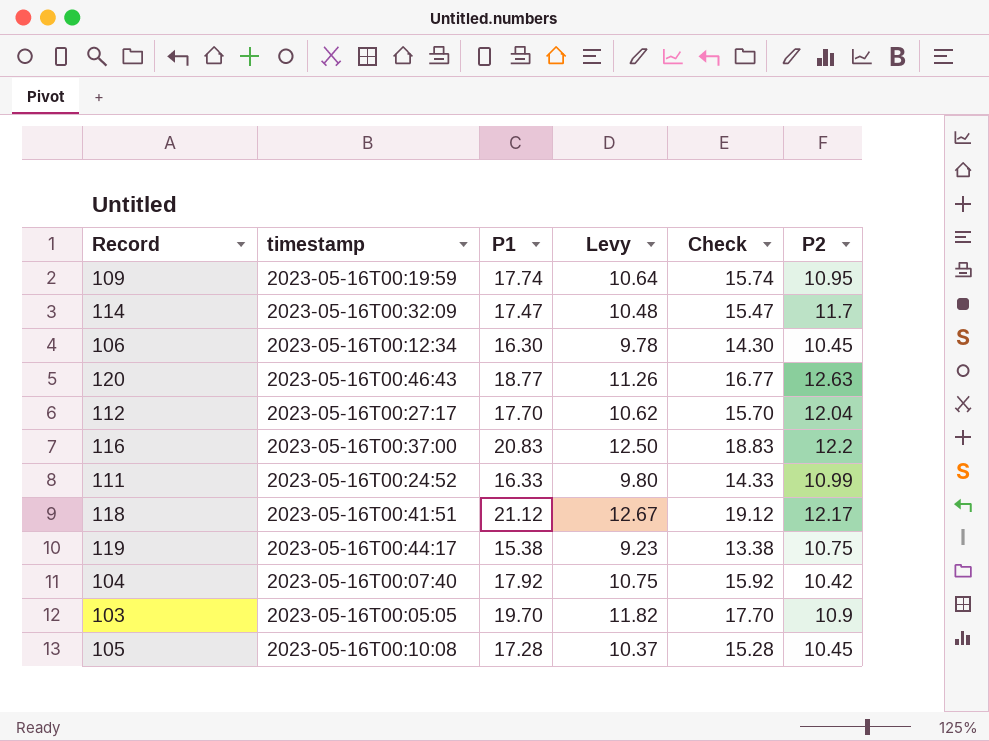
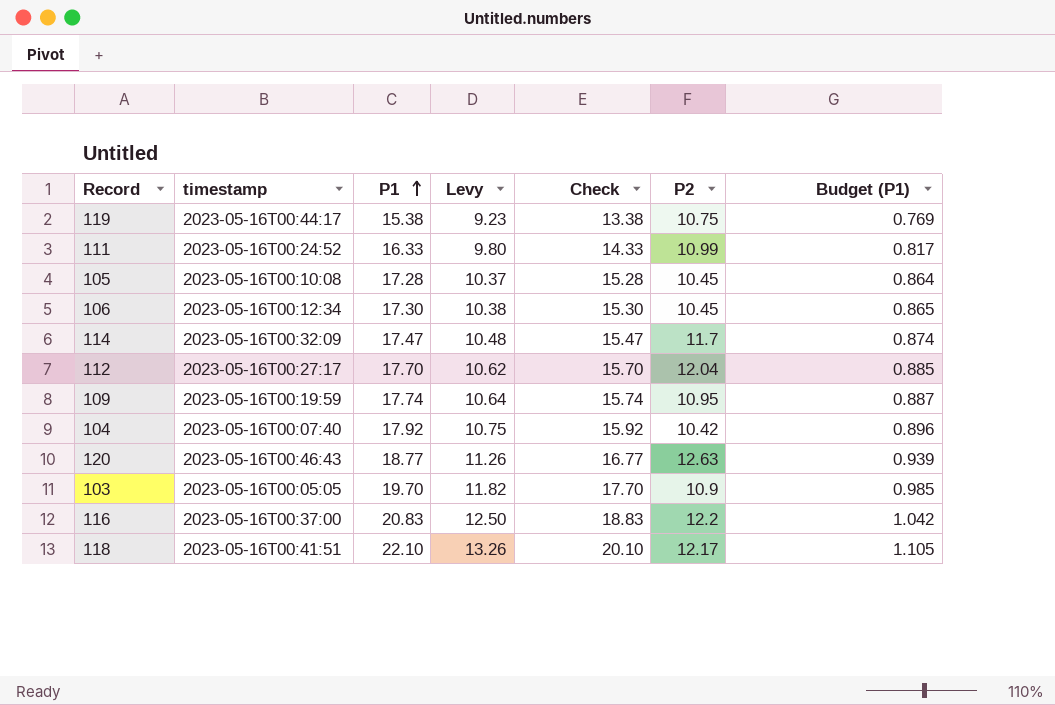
row order: none -> P1 ascending
column Budget (P1) | formula: none -> [P1] * 0.05
106 | P1: 16.30 -> 17.30
106 | Levy: 9.78 -> 10.38
106 | Check: 14.30 -> 15.30
118 | P1: 21.12 -> 22.10
118 | Levy: 12.67 -> 13.26
118 | Check: 19.12 -> 20.10

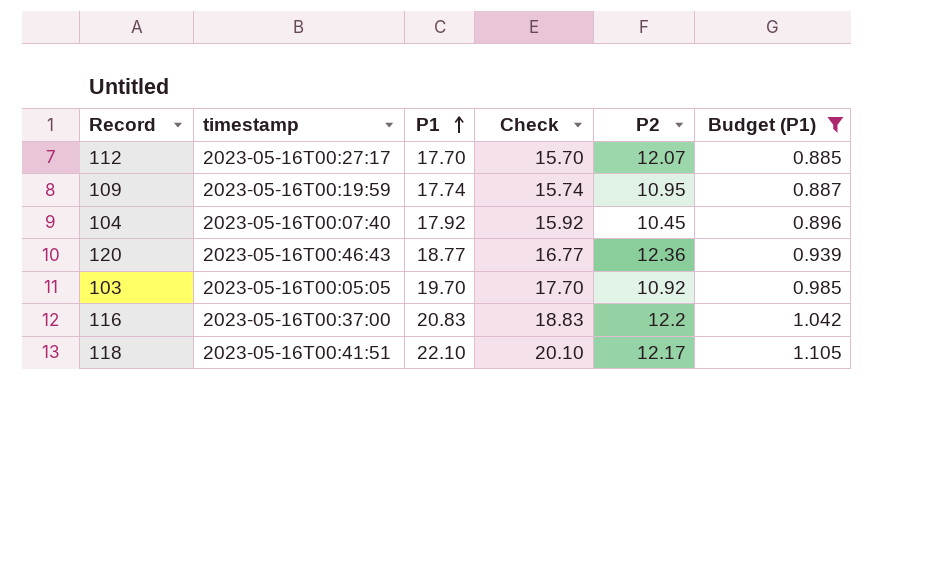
filter: none -> Budget (P1) >= 0.885
column Levy | formula: [P1] * 0.6 -> none
112 | P2: 12.04 -> 12.07
104 | P2: 10.42 -> 10.45
120 | P2: 12.63 -> 12.36
103 | P2: 10.9 -> 10.92

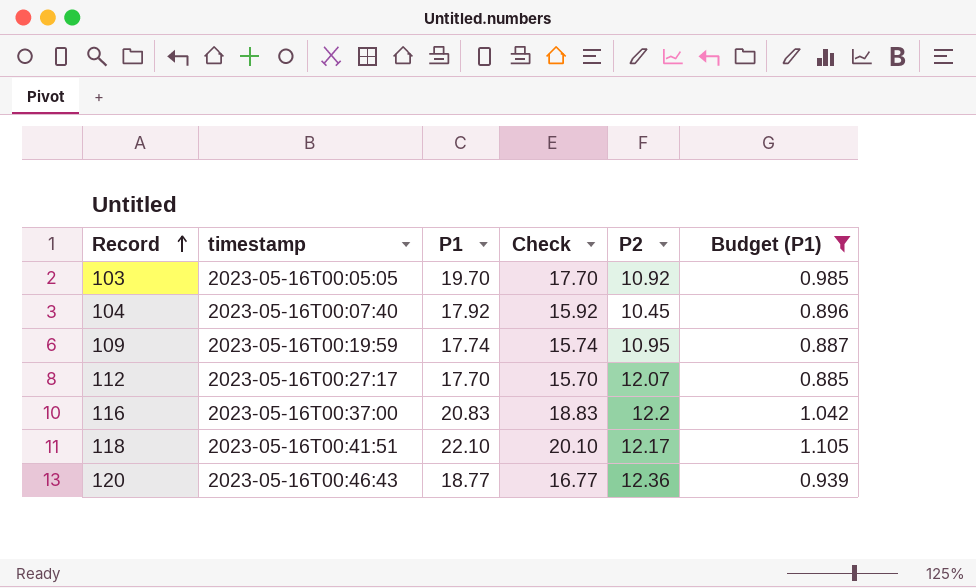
row order: P1 ascending -> Record ascending

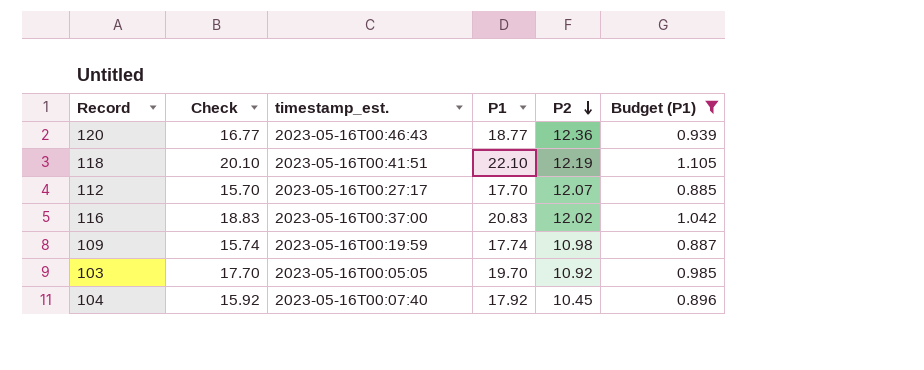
row order: Record ascending -> P2 descending
column Check | position: 4 -> 2
column name: timestamp -> timestamp_est.
118 | P2: 12.17 -> 12.19
116 | P2: 12.2 -> 12.02
109 | P2: 10.95 -> 10.98

